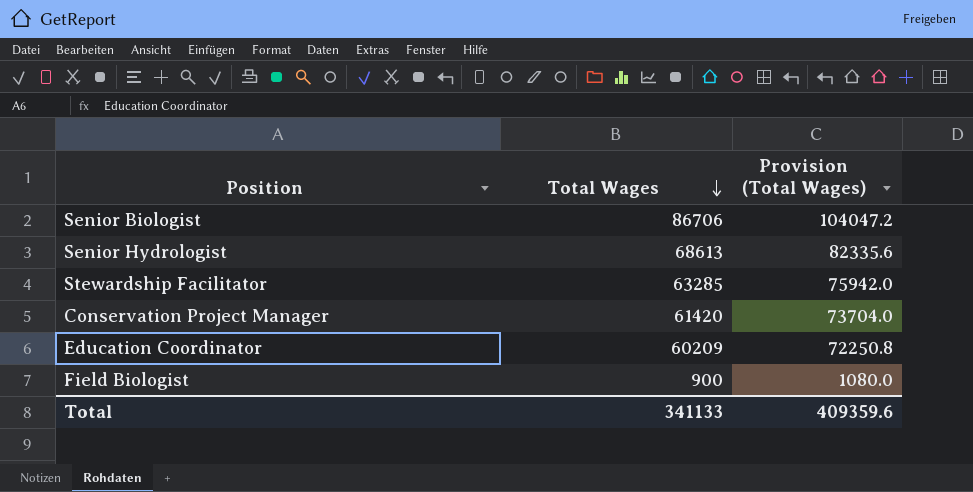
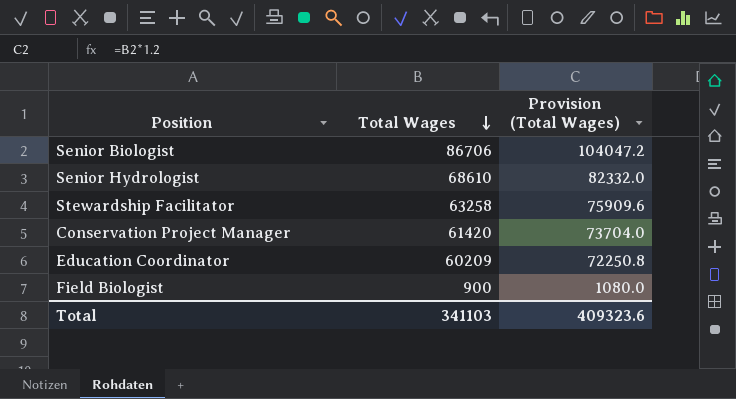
Senior Hydrologist | Total Wages: 68613 -> 68610
Senior Hydrologist | Provision (Total Wages): 82335.6 -> 82332.0
Stewardship Facilitator | Total Wages: 63285 -> 63258
Stewardship Facilitator | Provision (Total Wages): 75942.0 -> 75909.6
Total | Total Wages: 341133 -> 341103
Total | Provision (Total Wages): 409359.6 -> 409323.6

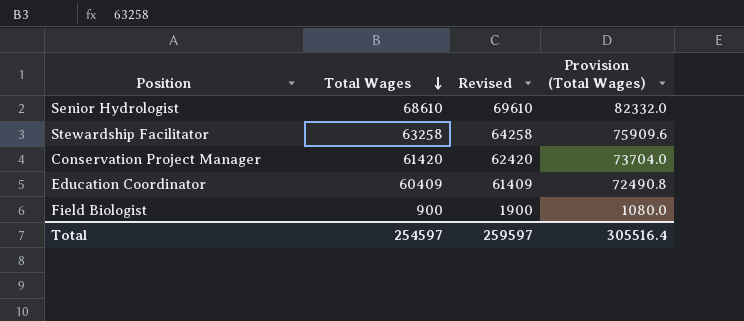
column Revised | formula: none -> [Total Wages] + 1000
row Senior Biologist: 86706 | 104047.2 -> none
Education Coordinator | Total Wages: 60209 -> 60409
Education Coordinator | Provision (Total Wages): 72250.8 -> 72490.8
Total | Total Wages: 341103 -> 254597
Total | Provision (Total Wages): 409323.6 -> 305516.4

